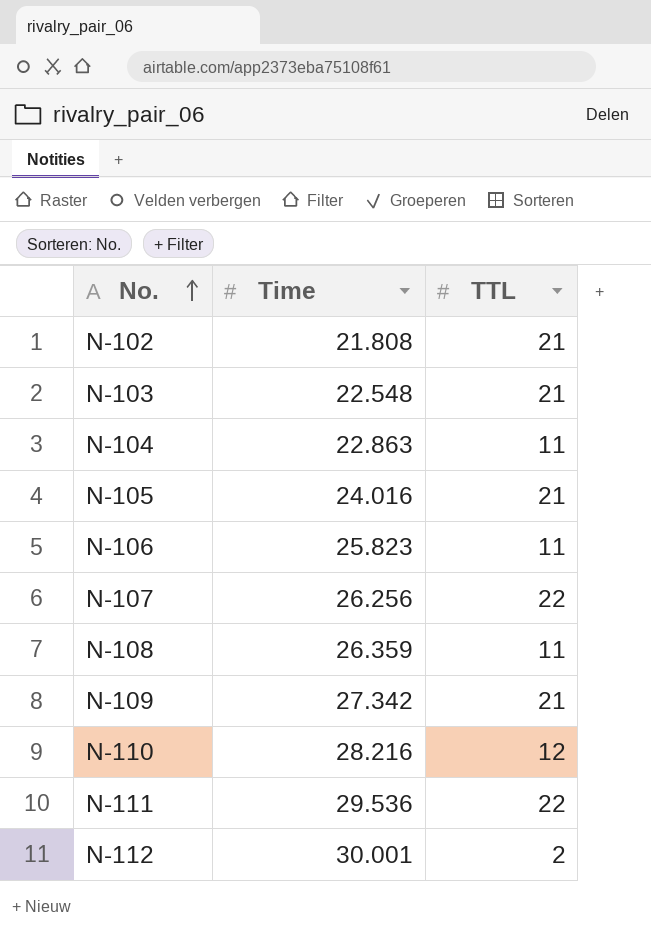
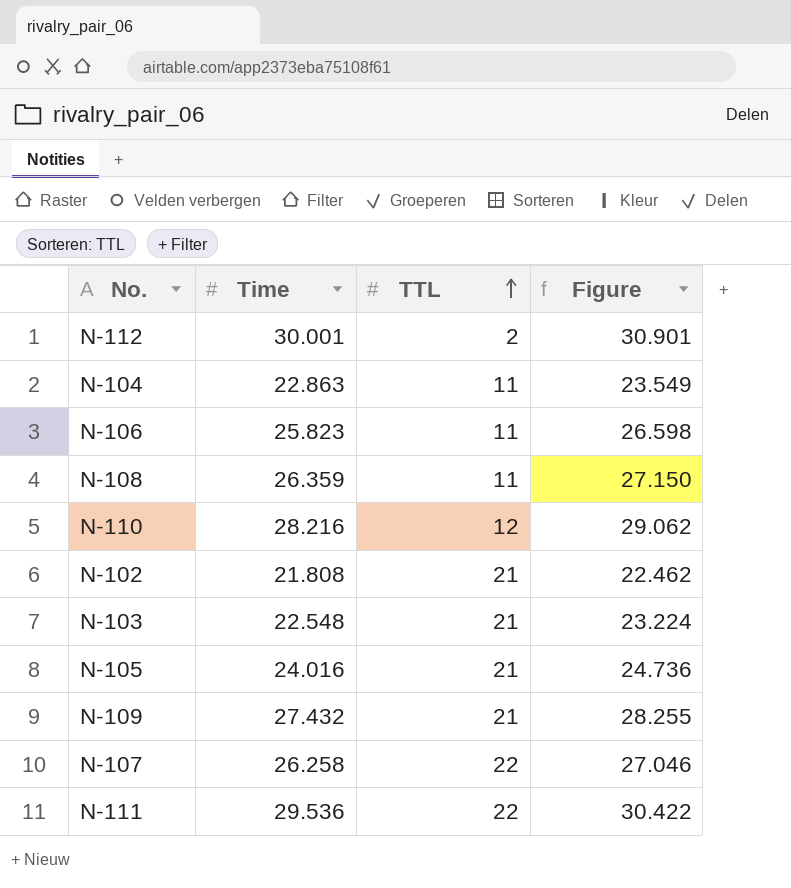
row order: No. ascending -> TTL ascending
column Figure | formula: none -> [Time] * 1.03
N-109 | Time: 27.342 -> 27.432
N-107 | Time: 26.256 -> 26.258

